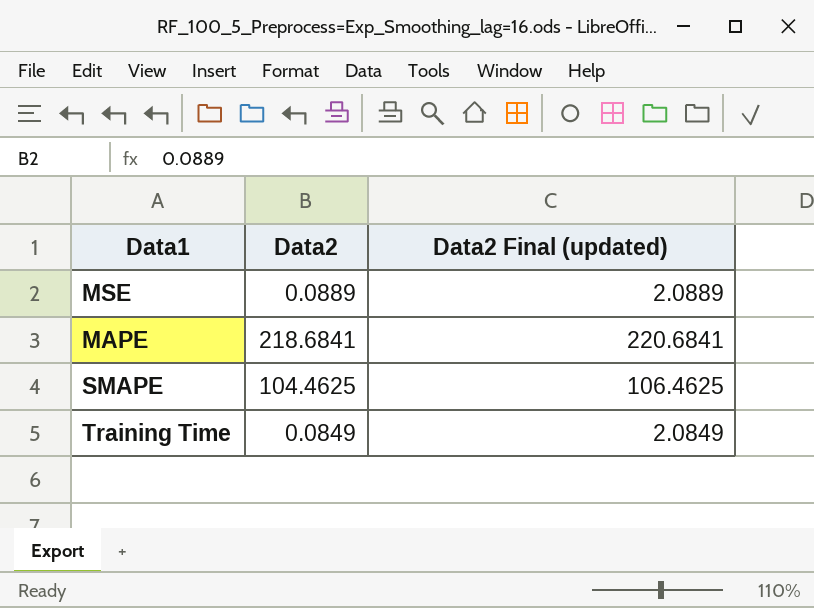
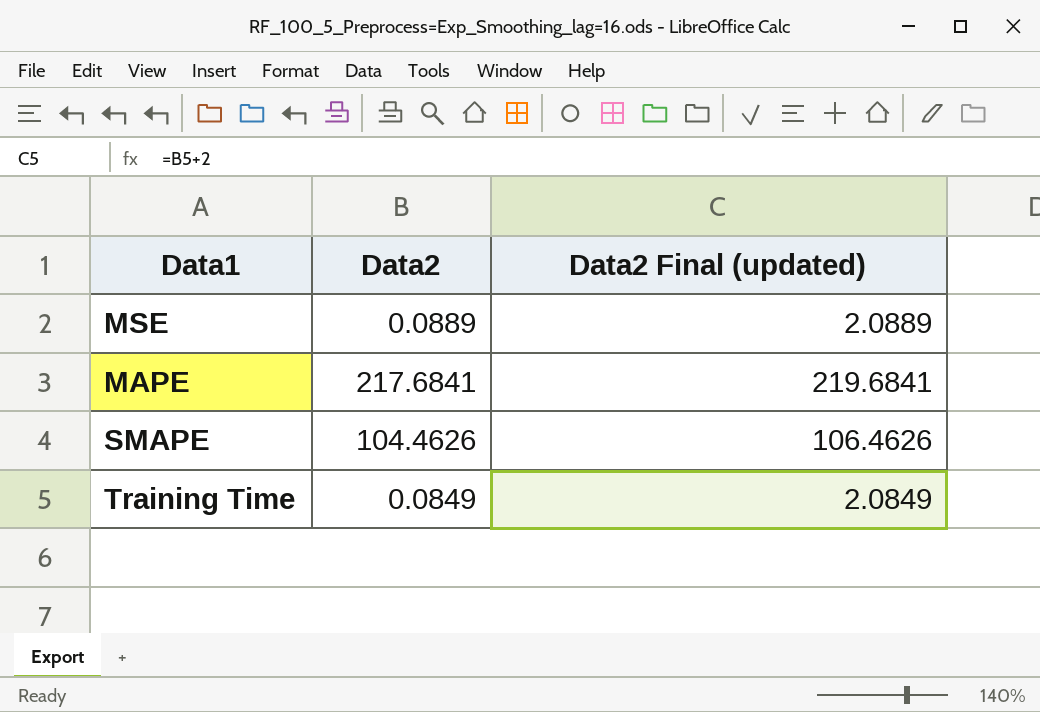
MAPE | Data2: 218.6841 -> 217.6841
MAPE | Data2 Final (updated): 220.6841 -> 219.6841
SMAPE | Data2: 104.4625 -> 104.4626
SMAPE | Data2 Final (updated): 106.4625 -> 106.4626

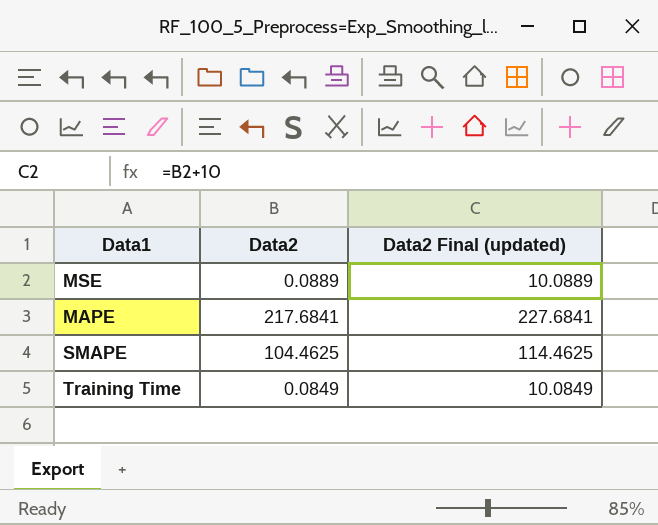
column Data2 Final (updated) | formula: [Data2] + 2 -> [Data2] + 10
SMAPE | Data2: 104.4626 -> 104.4625

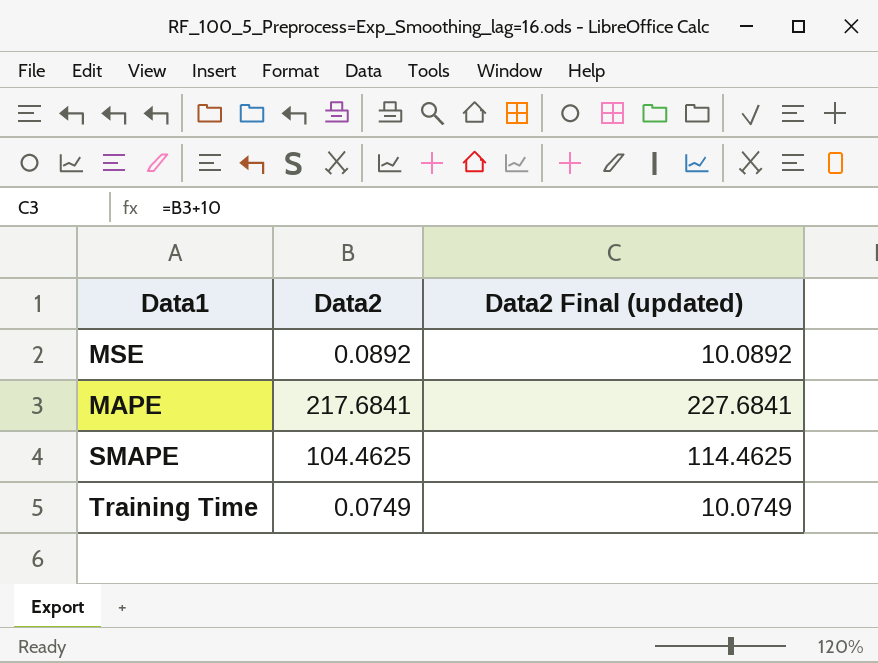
MSE | Data2: 0.0889 -> 0.0892
MSE | Data2 Final (updated): 10.0889 -> 10.0892
Training Time | Data2: 0.0849 -> 0.0749
Training Time | Data2 Final (updated): 10.0849 -> 10.0749

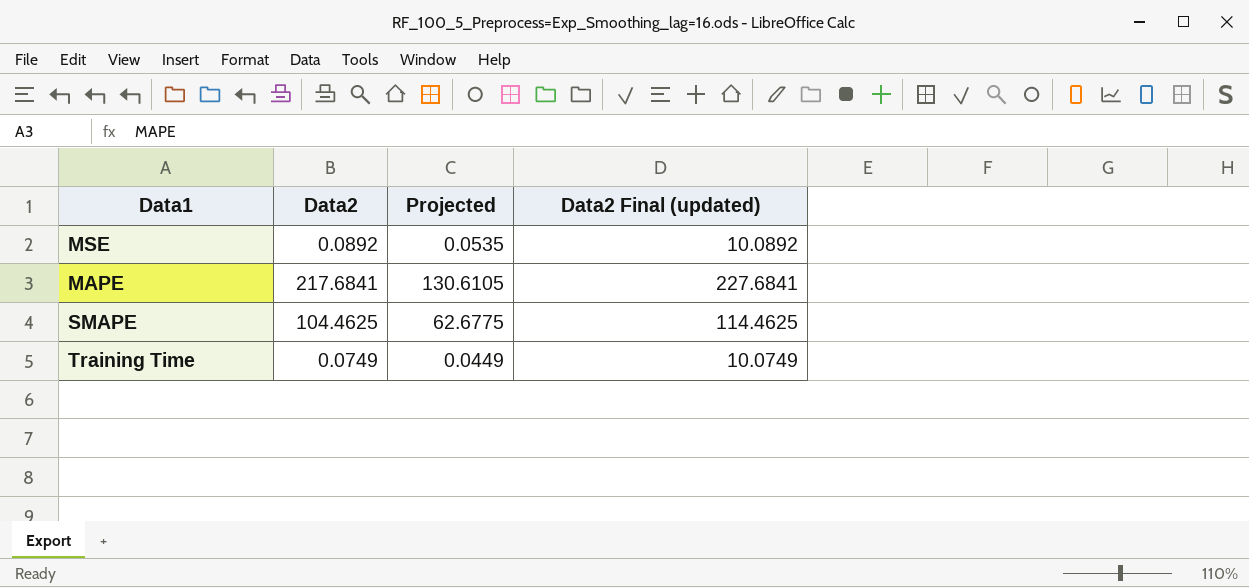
column Projected | formula: none -> [Data2] * 0.6

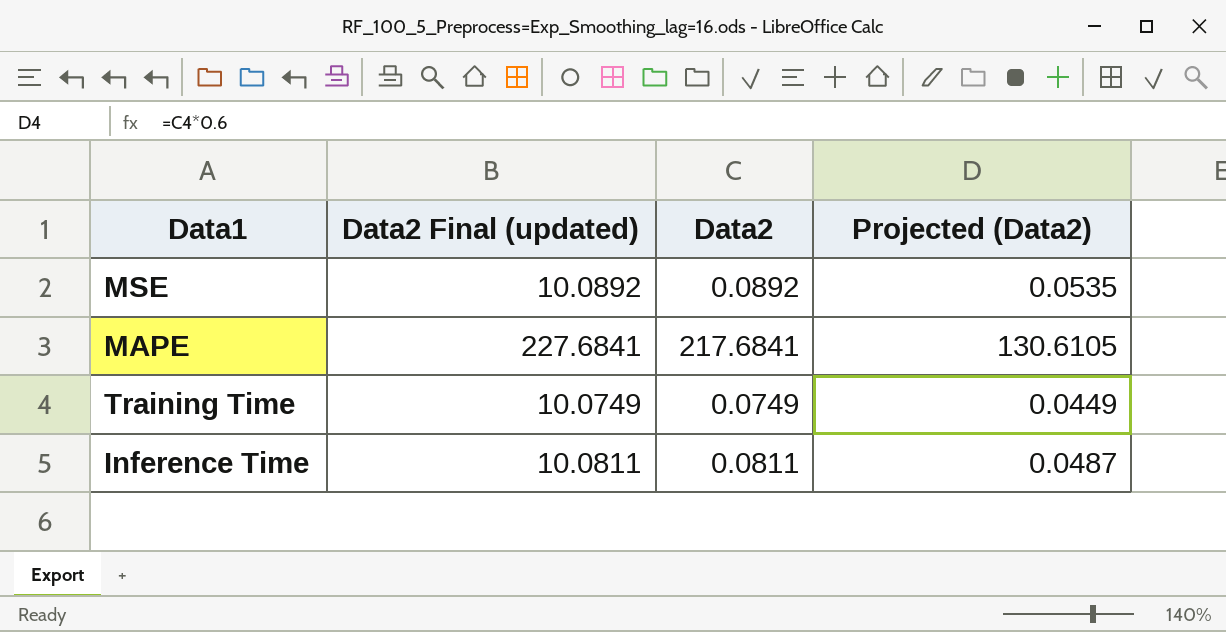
column Data2 Final (updated) | position: 4 -> 2
column name: Projected -> Projected (Data2)
row SMAPE: 104.4625 | 62.6775 | 114.4625 -> none
row Inference Time: none -> 10.0811 | 0.0811 | 0.0487

